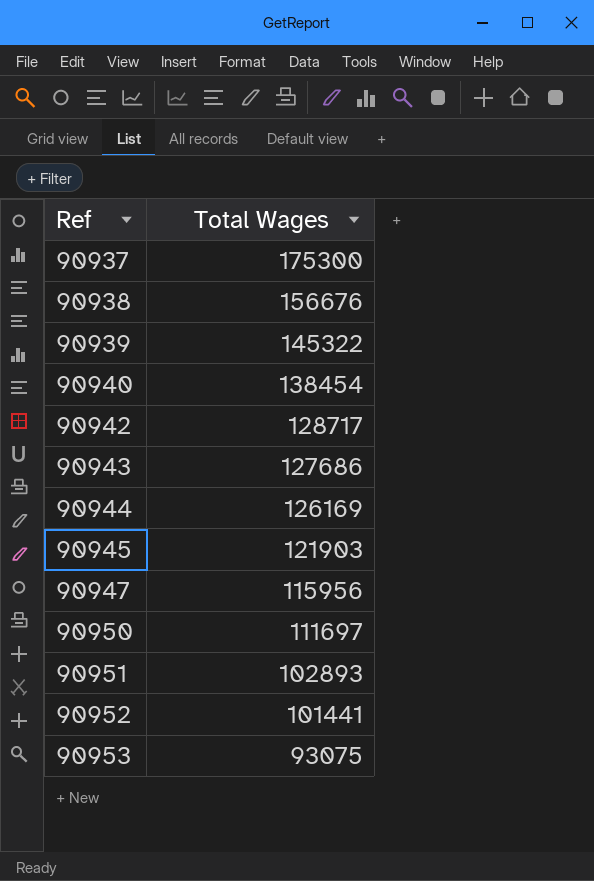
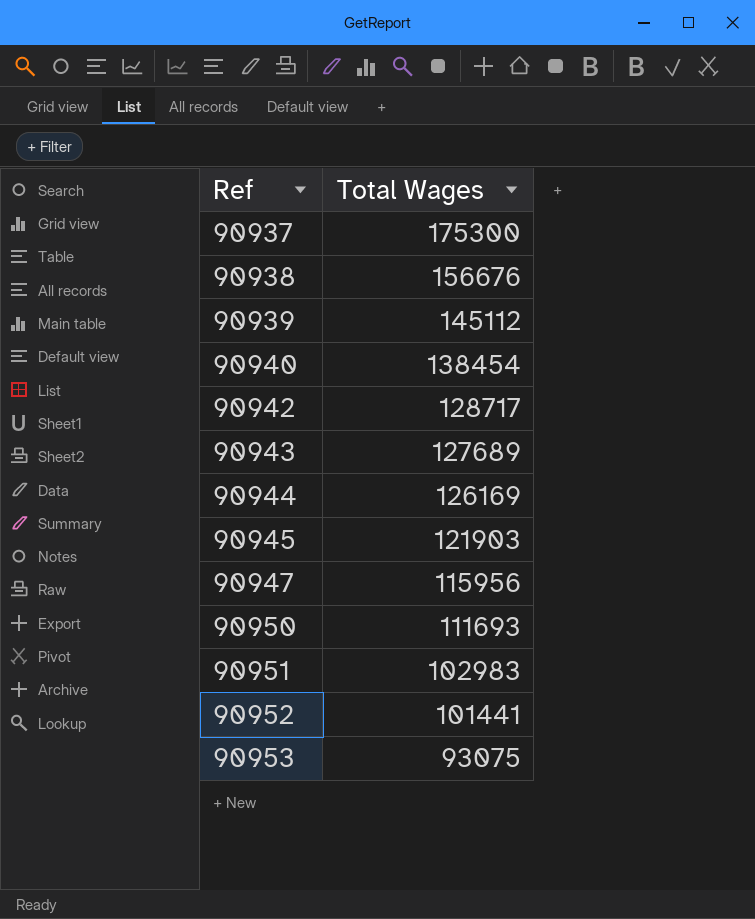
90939 | Total Wages: 145322 -> 145112
90943 | Total Wages: 127686 -> 127689
90950 | Total Wages: 111697 -> 111693
90951 | Total Wages: 102893 -> 102983

